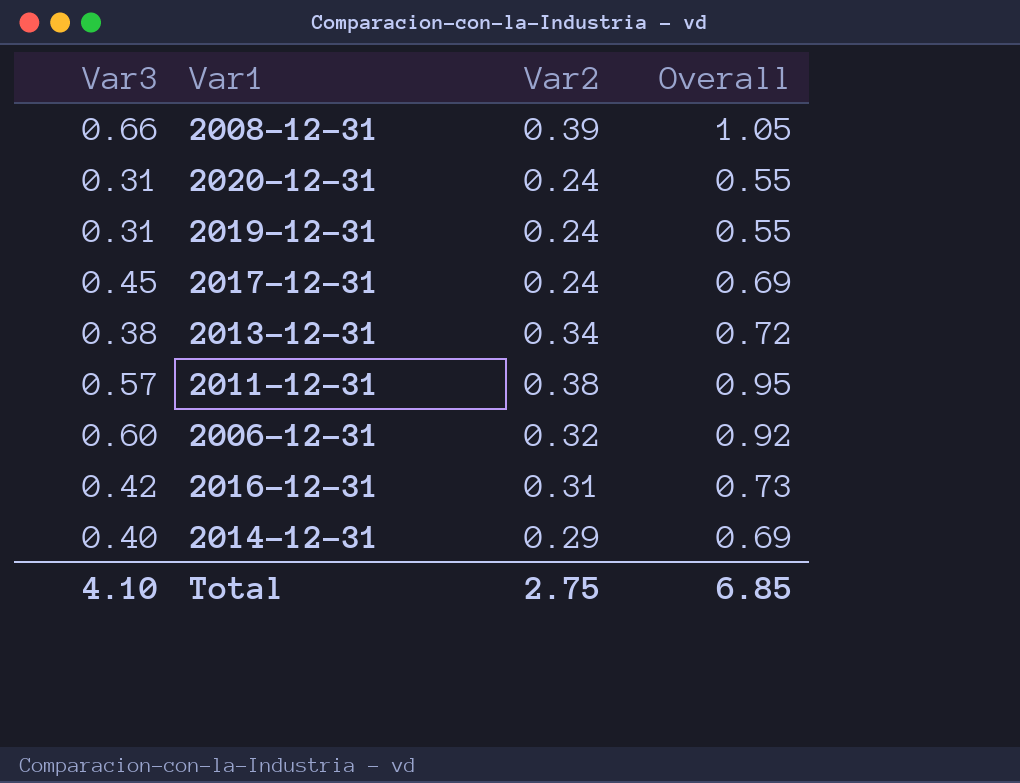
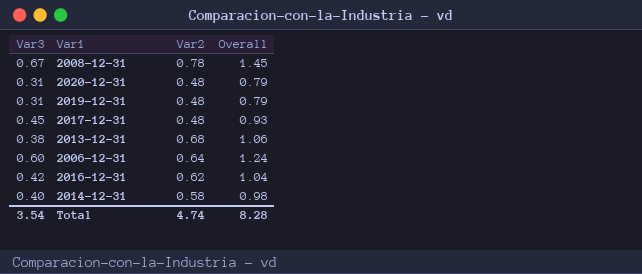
row 2011-12-31: 0.57 | 0.38 | 0.95 -> none
2008-12-31 | Var3: 0.66 -> 0.67
2008-12-31 | Var2: 0.39 -> 0.78
2008-12-31 | Overall: 1.05 -> 1.45
2020-12-31 | Var2: 0.24 -> 0.48
2020-12-31 | Overall: 0.55 -> 0.79
2019-12-31 | Var2: 0.24 -> 0.48
2019-12-31 | Overall: 0.55 -> 0.79
2017-12-31 | Var2: 0.24 -> 0.48
2017-12-31 | Overall: 0.69 -> 0.93
2013-12-31 | Var2: 0.34 -> 0.68
2013-12-31 | Overall: 0.72 -> 1.06
2006-12-31 | Var2: 0.32 -> 0.64
2006-12-31 | Overall: 0.92 -> 1.24
2016-12-31 | Var2: 0.31 -> 0.62
2016-12-31 | Overall: 0.73 -> 1.04
2014-12-31 | Var2: 0.29 -> 0.58
2014-12-31 | Overall: 0.69 -> 0.98
Total | Var3: 4.10 -> 3.54
Total | Var2: 2.75 -> 4.74
Total | Overall: 6.85 -> 8.28

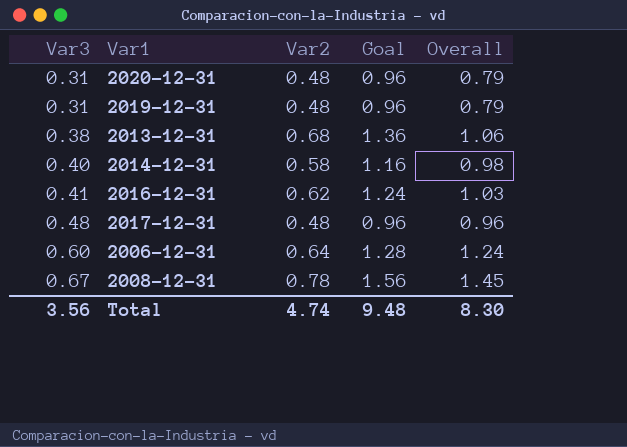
row order: none -> Var3 ascending
column Goal | formula: none -> [Var2] * 2
2016-12-31 | Var3: 0.42 -> 0.41
2016-12-31 | Overall: 1.04 -> 1.03
2017-12-31 | Var3: 0.45 -> 0.48
2017-12-31 | Overall: 0.93 -> 0.96
Total | Var3: 3.54 -> 3.56
Total | Overall: 8.28 -> 8.30

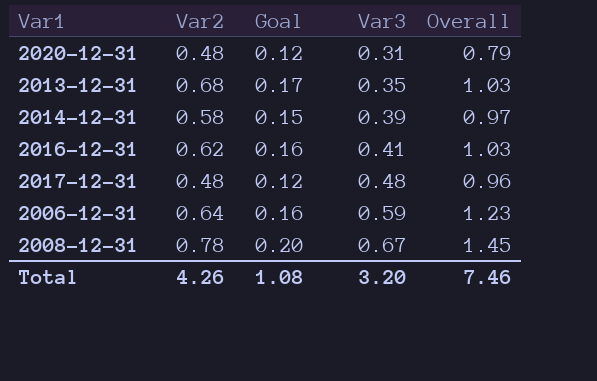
column Goal | formula: [Var2] * 2 -> [Var2] * 0.25
column Var3 | position: 1 -> 4
row 2019-12-31: 0.31 | 0.48 | 0.96 | 0.79 -> none
2013-12-31 | Var3: 0.38 -> 0.35
2013-12-31 | Overall: 1.06 -> 1.03
2014-12-31 | Var3: 0.40 -> 0.39
2014-12-31 | Overall: 0.98 -> 0.97
2006-12-31 | Var3: 0.60 -> 0.59
2006-12-31 | Overall: 1.24 -> 1.23
Total | Var2: 4.74 -> 4.26
Total | Goal: 9.48 -> 1.08
Total | Var3: 3.56 -> 3.20
Total | Overall: 8.30 -> 7.46

